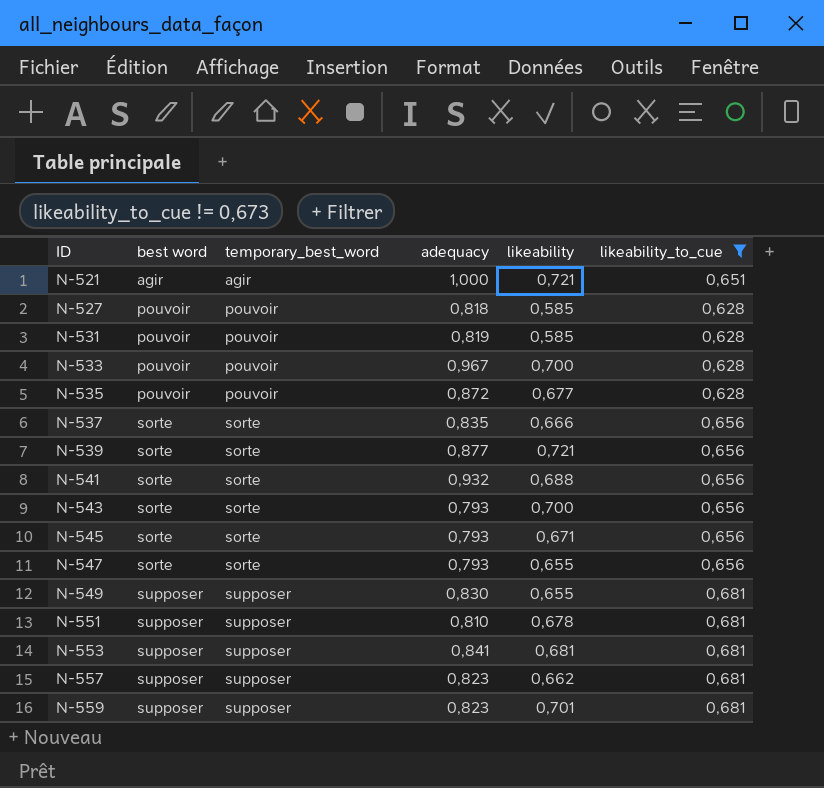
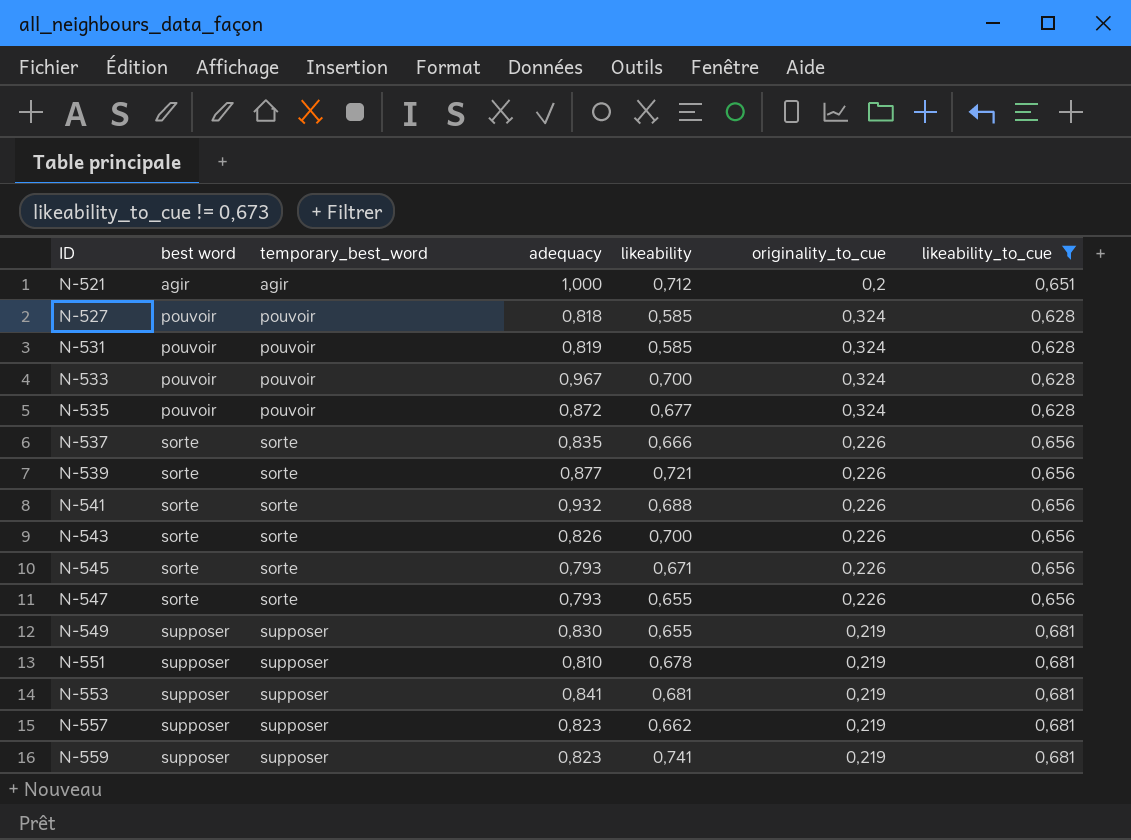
column originality_to_cue | position: none -> 6
N-521 | likeability: 0,721 -> 0,712
N-543 | adequacy: 0,793 -> 0,826
N-559 | likeability: 0,701 -> 0,741

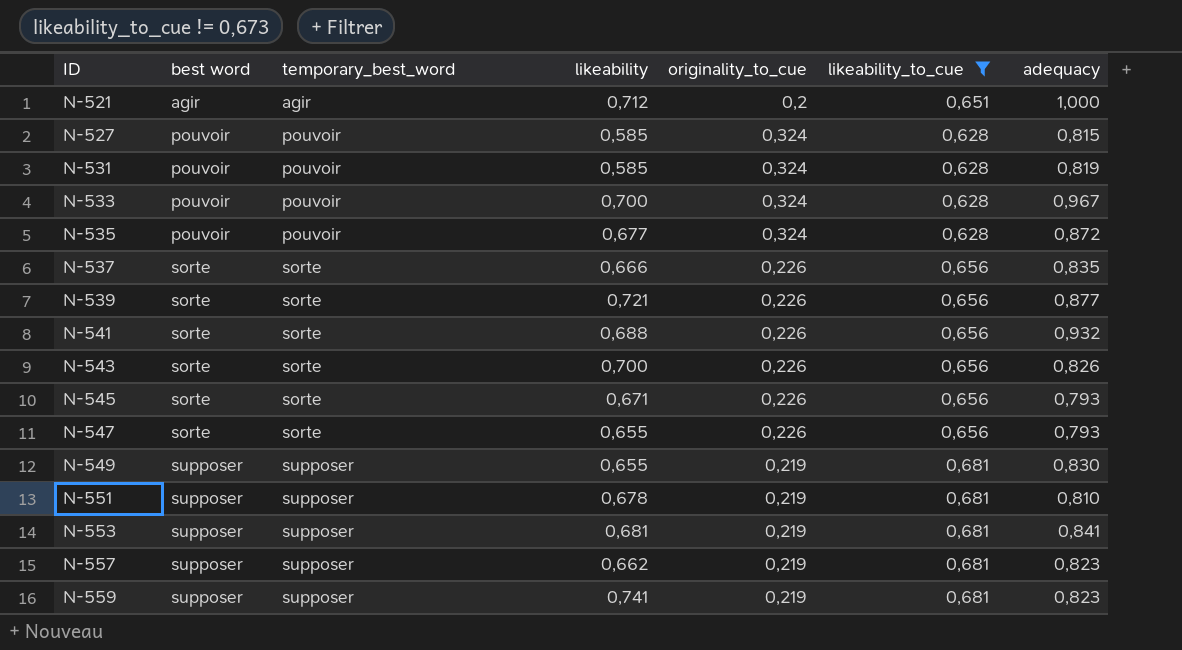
column adequacy | position: 4 -> 7
N-527 | adequacy: 0,818 -> 0,815

